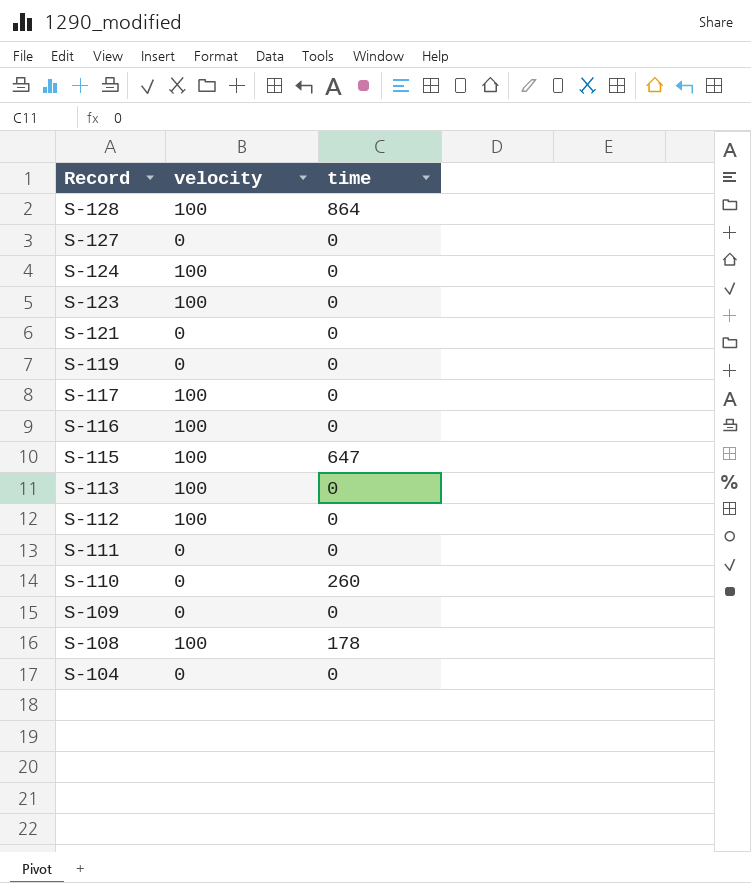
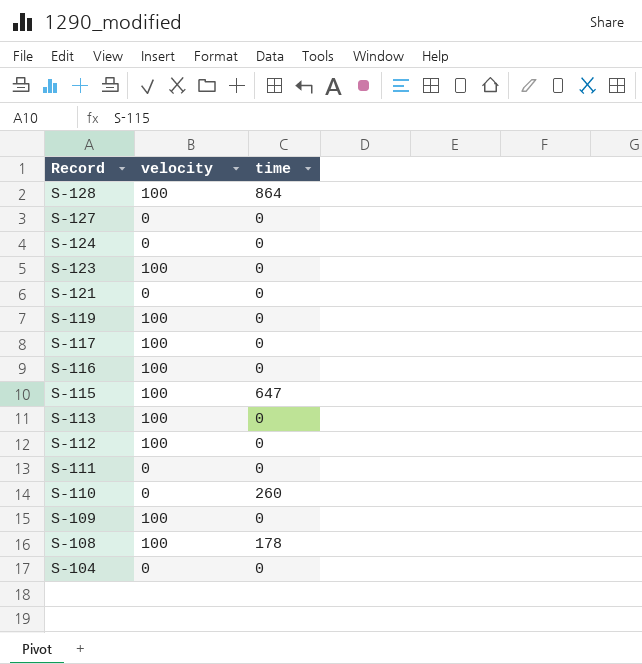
S-124 | velocity: 100 -> 0
S-119 | velocity: 0 -> 100
S-109 | velocity: 0 -> 100

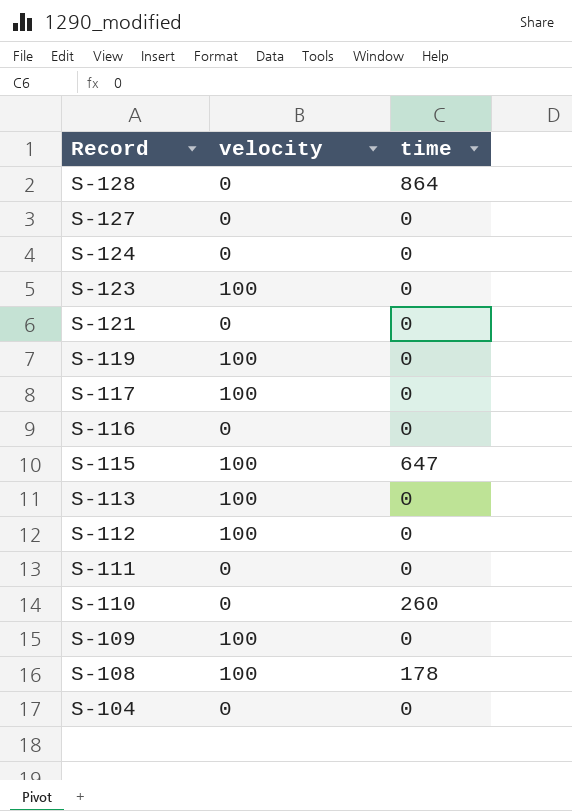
S-128 | velocity: 100 -> 0
S-116 | velocity: 100 -> 0

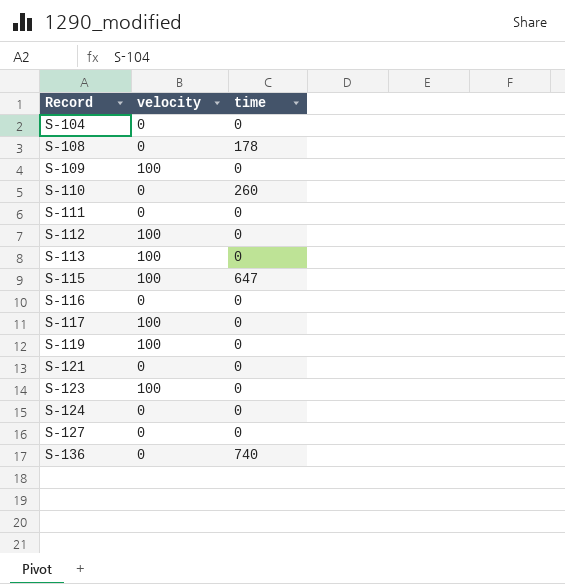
row order: Record descending -> Record ascending
row S-128: 0 | 864 -> none
S-108 | velocity: 100 -> 0
row S-136: none -> 0 | 740

